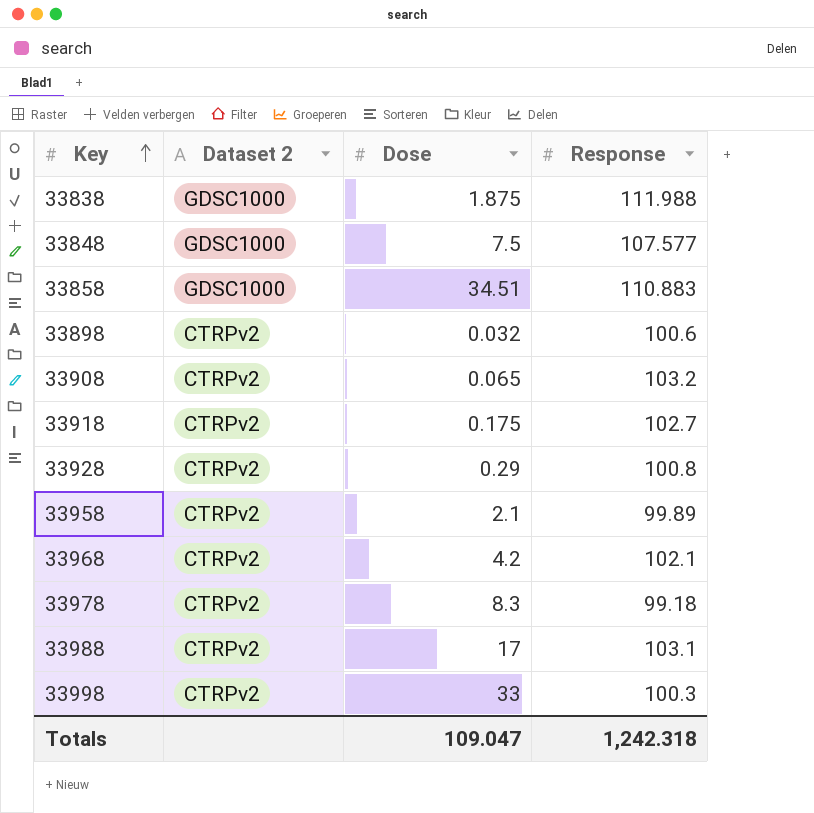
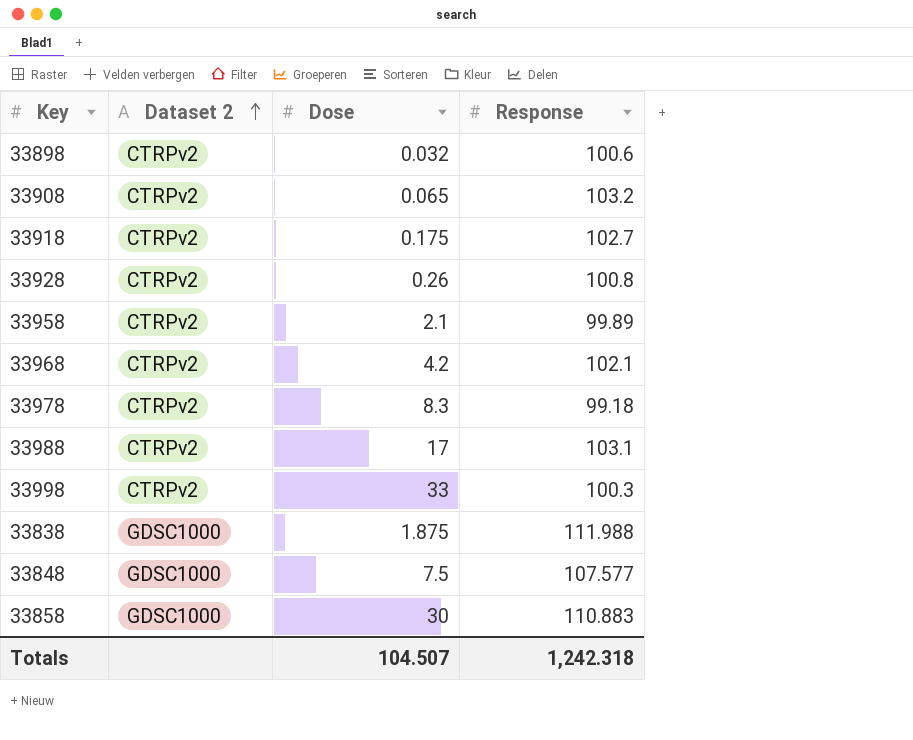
row order: Key ascending -> Dataset 2 ascending
33928 | Dose: 0.29 -> 0.26
33858 | Dose: 34.51 -> 30
Totals | Dose: 109.047 -> 104.507

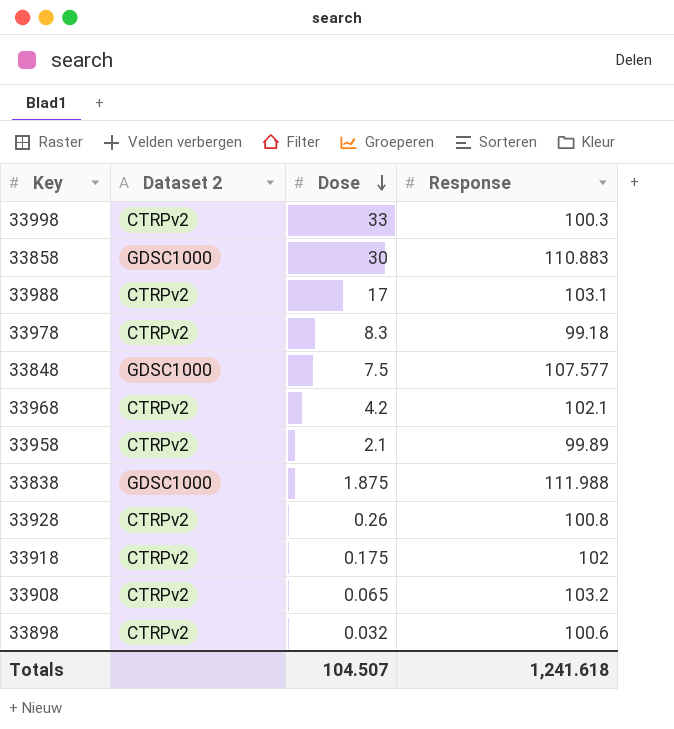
row order: Dataset 2 ascending -> Dose descending
33918 | Response: 102.7 -> 102
Totals | Response: 1,242.318 -> 1,241.618

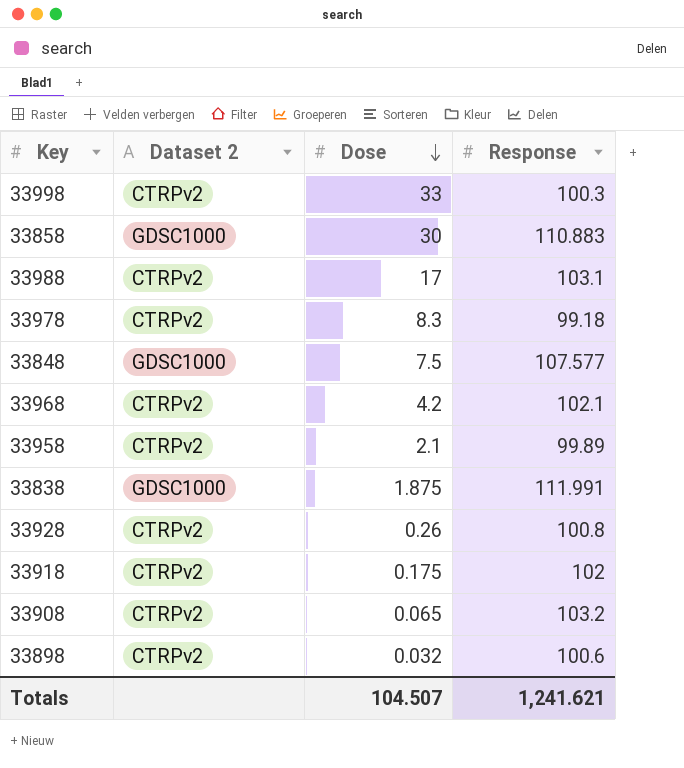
33838 | Response: 111.988 -> 111.991
Totals | Response: 1,241.618 -> 1,241.621

